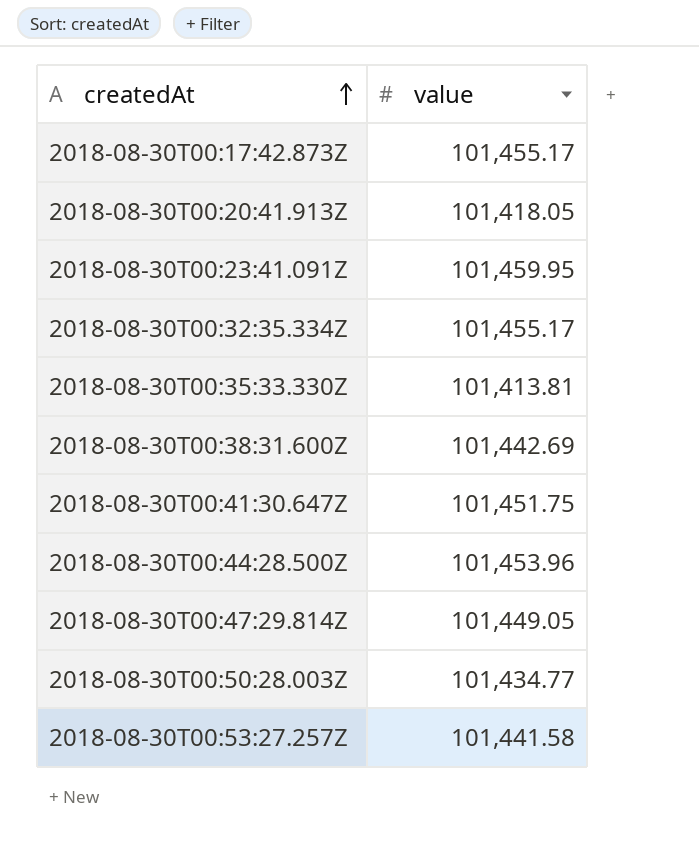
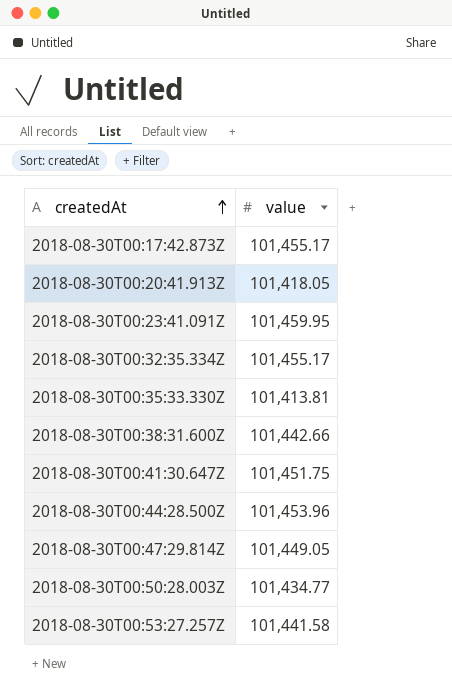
2018-08-30T00:38:31.600Z | value: 101,442.69 -> 101,442.66

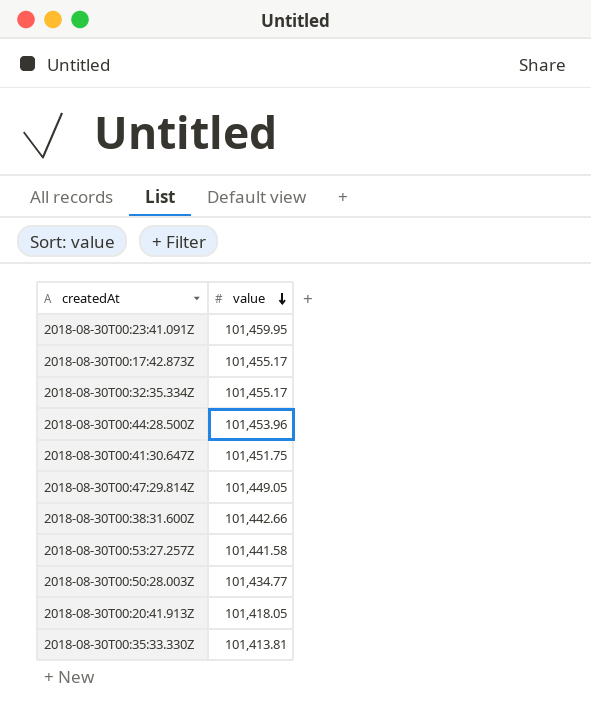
row order: createdAt ascending -> value descending

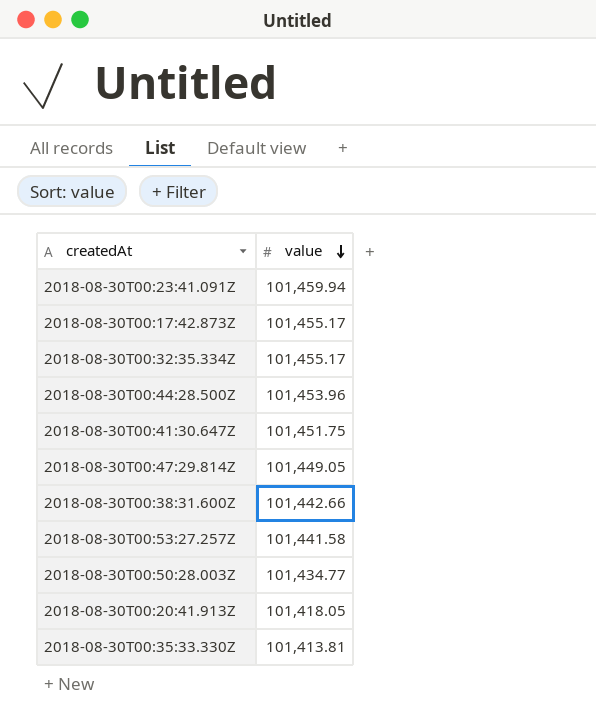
2018-08-30T00:23:41.091Z | value: 101,459.95 -> 101,459.94

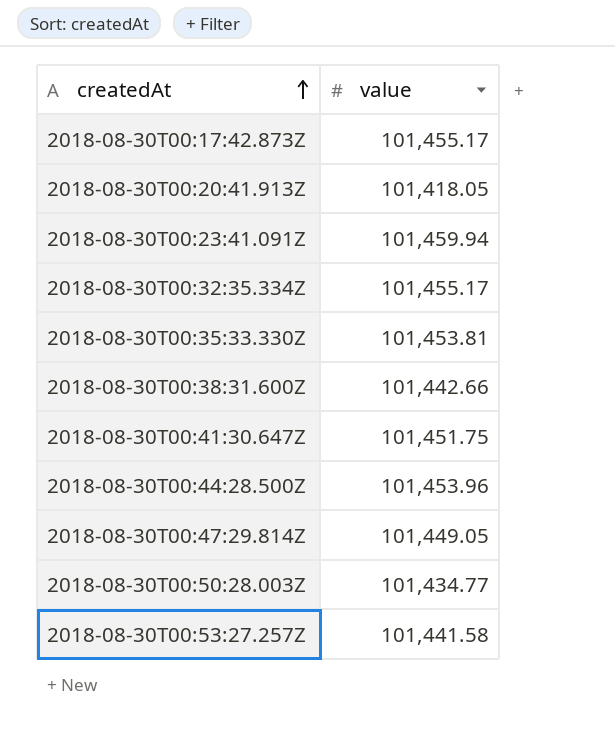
row order: value descending -> createdAt ascending
2018-08-30T00:35:33.330Z | value: 101,413.81 -> 101,453.81

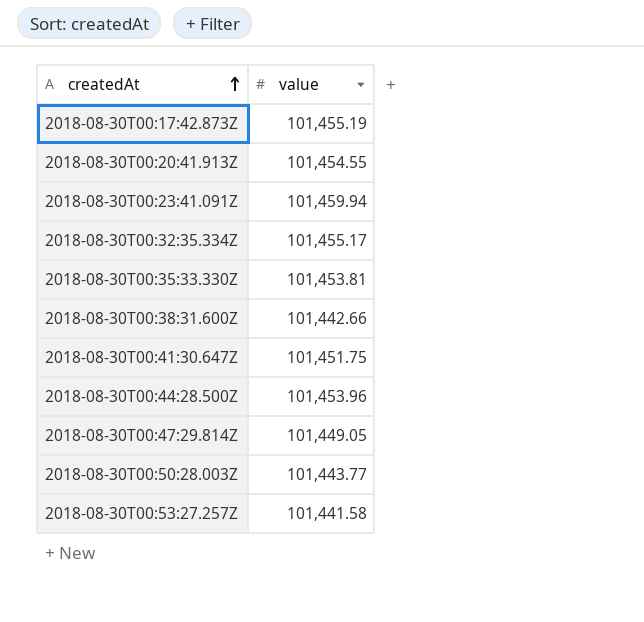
2018-08-30T00:17:42.873Z | value: 101,455.17 -> 101,455.19
2018-08-30T00:20:41.913Z | value: 101,418.05 -> 101,454.55
2018-08-30T00:50:28.003Z | value: 101,434.77 -> 101,443.77

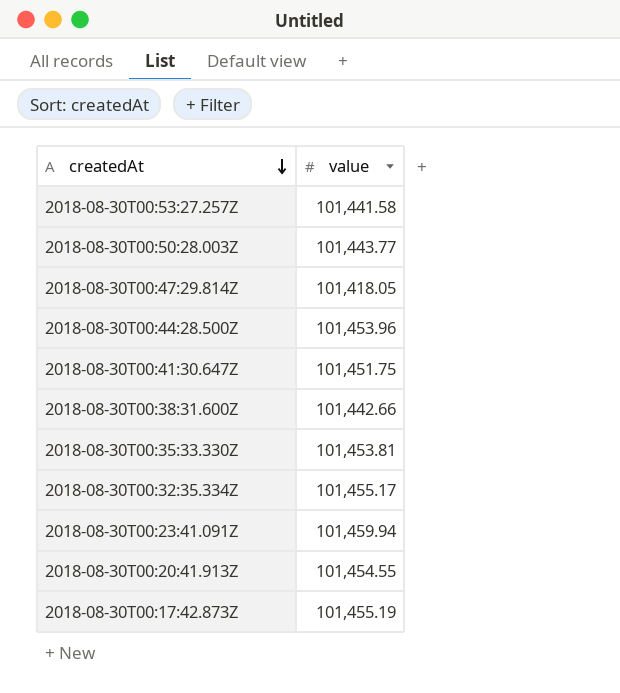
row order: createdAt ascending -> createdAt descending
2018-08-30T00:47:29.814Z | value: 101,449.05 -> 101,418.05

